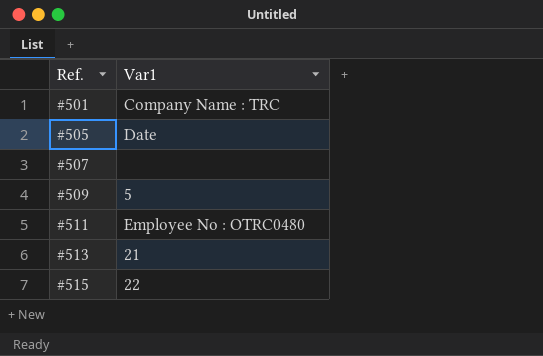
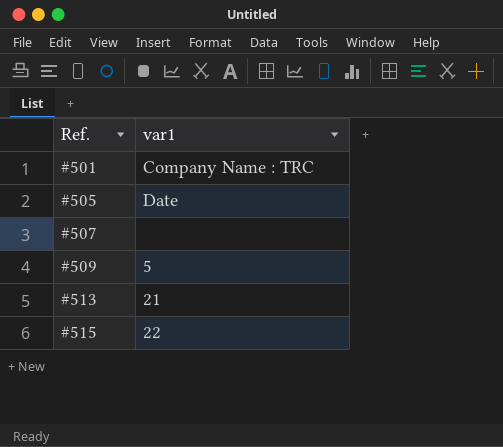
column name: Var1 -> var1
row #511: Employee No : OTRC0480 -> none

